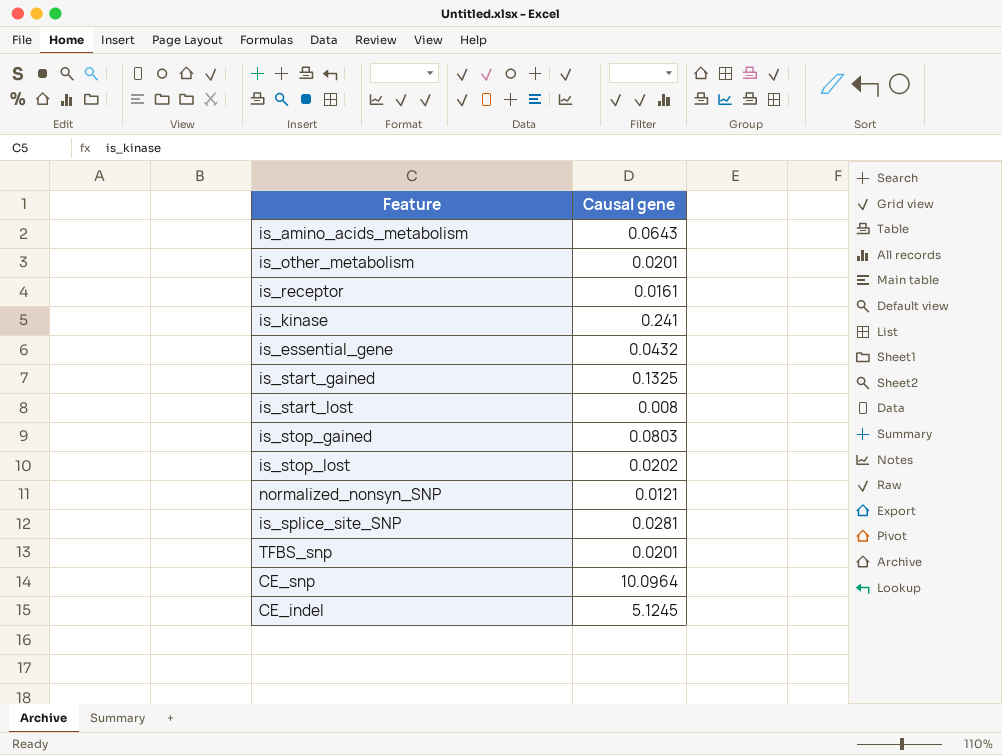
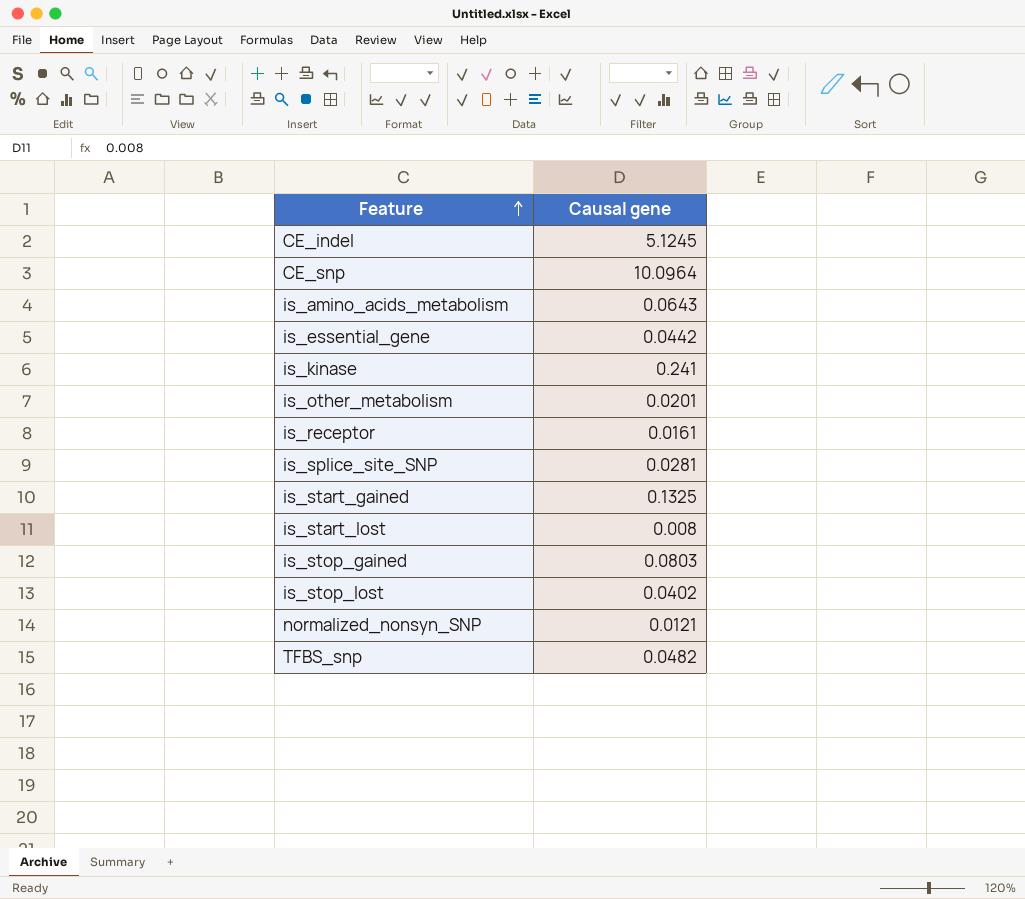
row order: none -> Feature ascending
is_essential_gene | Causal gene: 0.0432 -> 0.0442
is_stop_lost | Causal gene: 0.0202 -> 0.0402
TFBS_snp | Causal gene: 0.0201 -> 0.0482

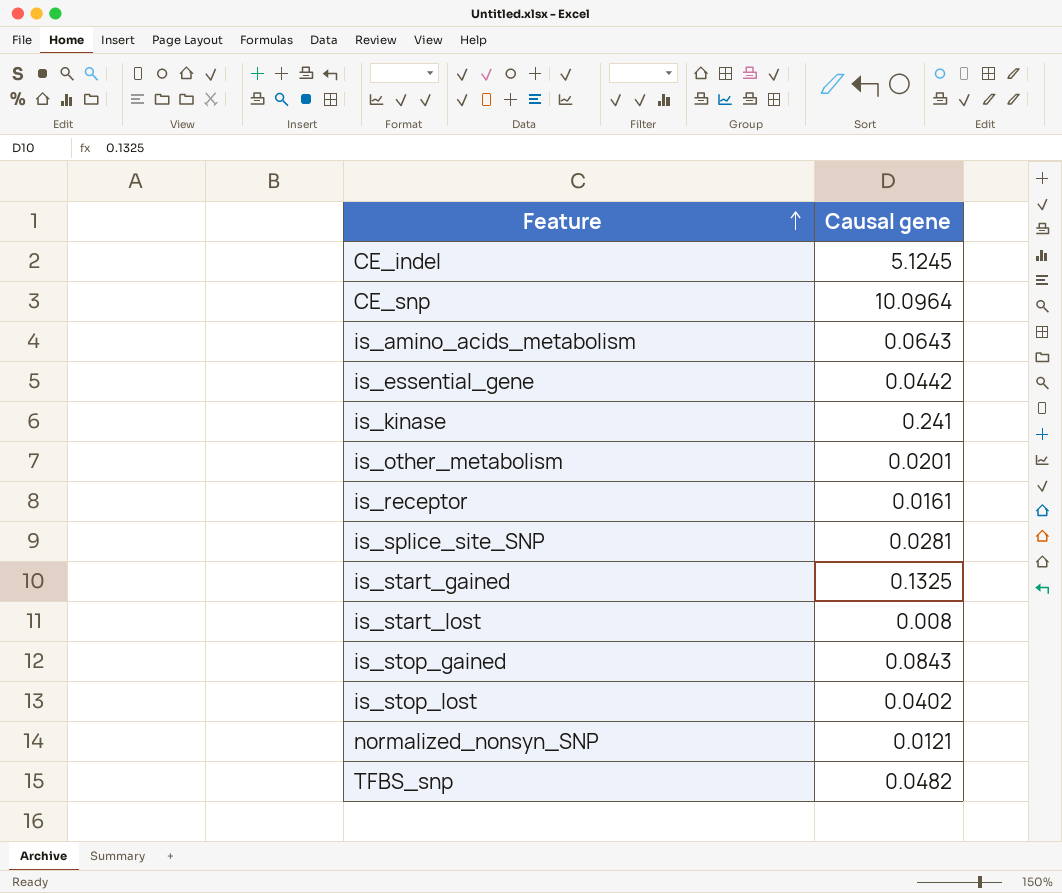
is_stop_gained | Causal gene: 0.0803 -> 0.0843

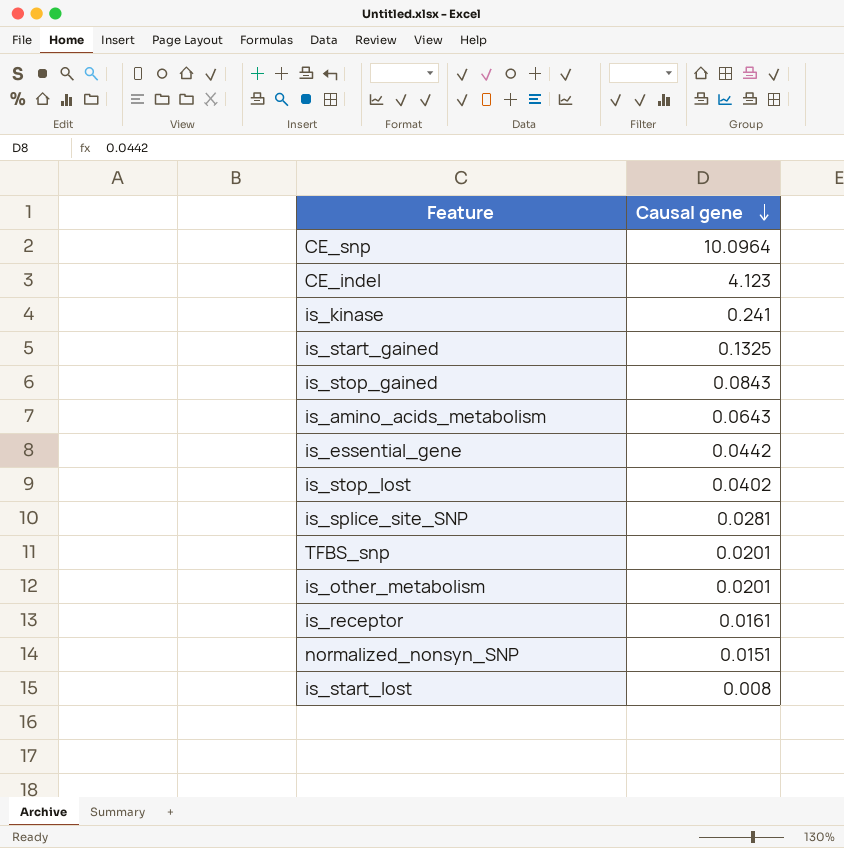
row order: Feature ascending -> Causal gene descending
CE_indel | Causal gene: 5.1245 -> 4.123
TFBS_snp | Causal gene: 0.0482 -> 0.0201
normalized_nonsyn_SNP | Causal gene: 0.0121 -> 0.0151

